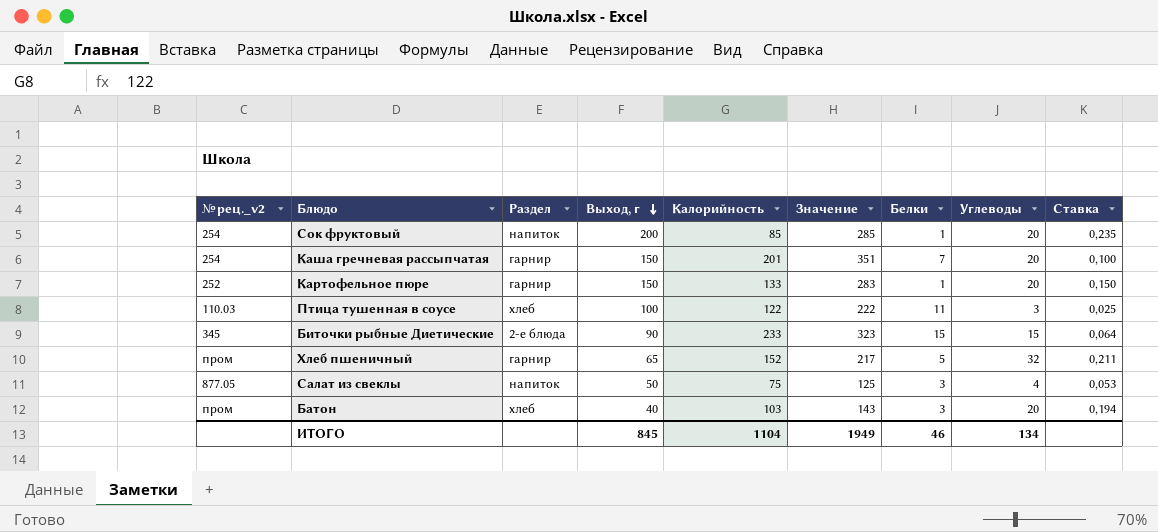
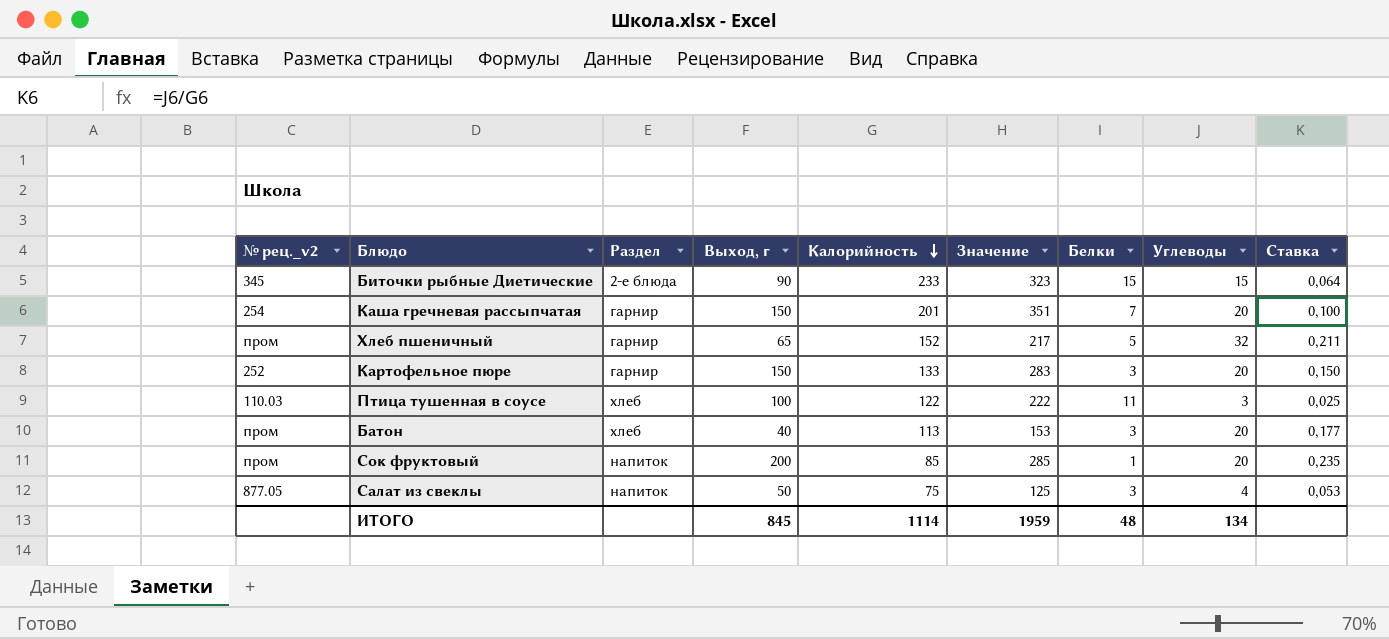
row order: Выход, г descending -> Калорийность descending
Картофельное пюре | Белки: 1 -> 3
Батон | Калорийность: 103 -> 113
Батон | Значение: 143 -> 153
Батон | Ставка: 0,194 -> 0,177
Сок фруктовый | № рец._v2: 254 -> пром
ИТОГО | Калорийность: 1104 -> 1114
ИТОГО | Значение: 1949 -> 1959
ИТОГО | Белки: 46 -> 48

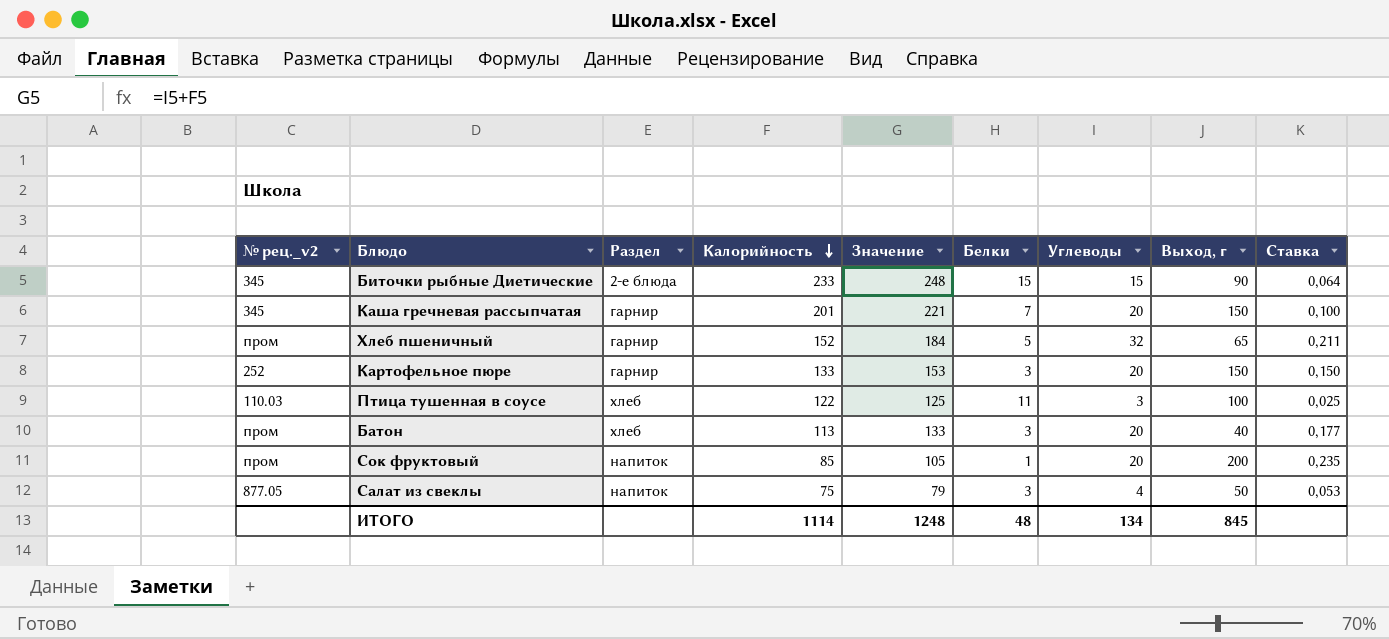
column Значение | formula: [Выход, г] + [Калорийность] -> [Калорийность] + [Углеводы]
column Выход, г | position: 4 -> 8
Каша гречневая рассыпчатая | № рец._v2: 254 -> 345
ИТОГО | Значение: 1959 -> 1248

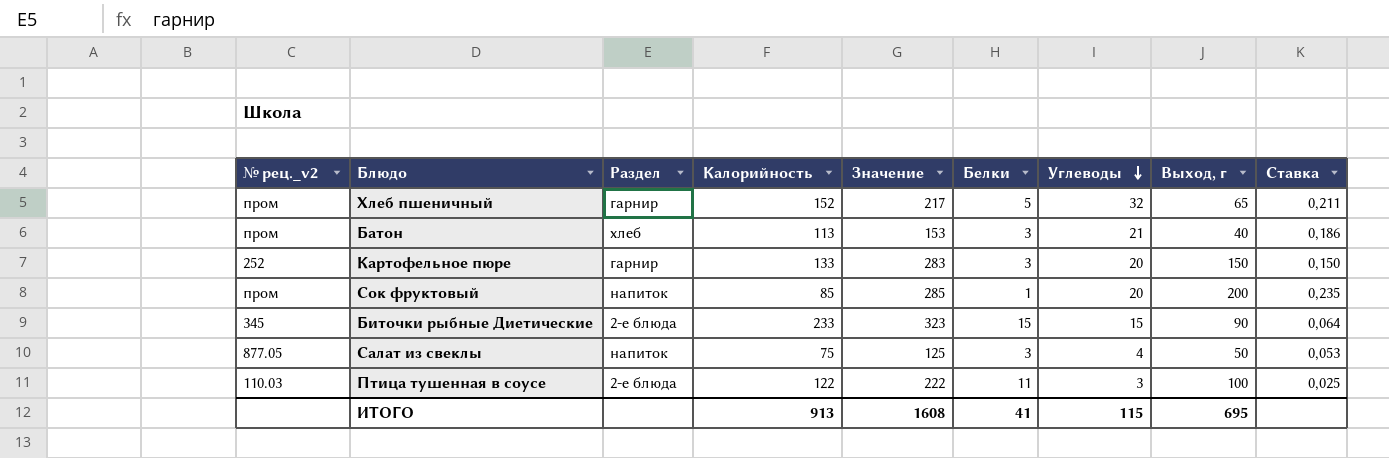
row order: Калорийность descending -> Углеводы descending
column Значение | formula: [Калорийность] + [Углеводы] -> [Калорийность] + [Выход, г]
row Каша гречневая рассыпчатая: 345 | гарнир | 201 | 221 | 7 | 20 | 150 | 0,100 -> none
Батон | Углеводы: 20 -> 21
Батон | Ставка: 0,177 -> 0,186
Птица тушенная в соусе | Раздел: хлеб -> 2-е блюда
ИТОГО | Калорийность: 1114 -> 913
ИТОГО | Значение: 1248 -> 1608
ИТОГО | Белки: 48 -> 41
ИТОГО | Углеводы: 134 -> 115
ИТОГО | Выход, г: 845 -> 695

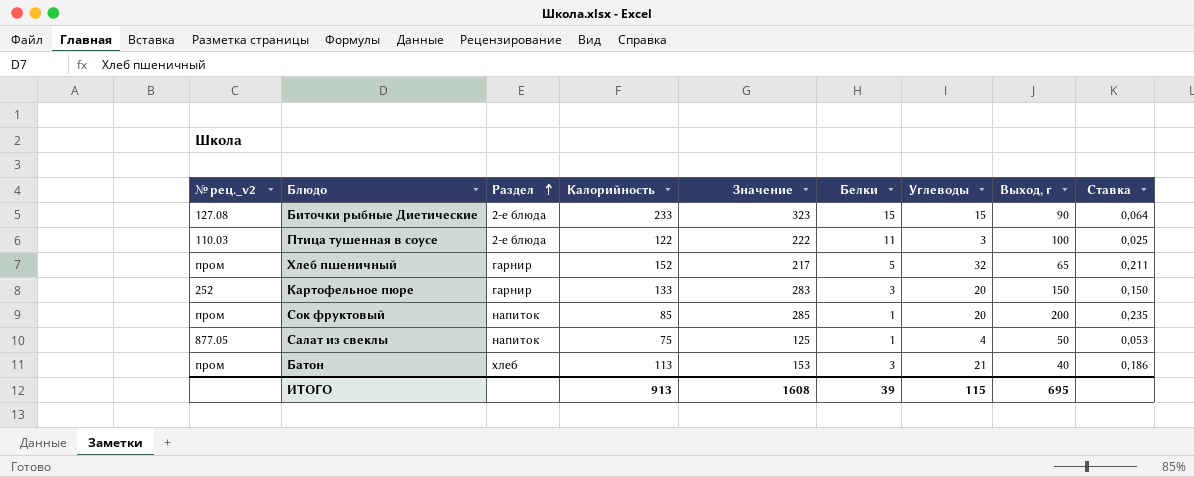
row order: Углеводы descending -> Раздел ascending
Биточки рыбные Диетические | № рец._v2: 345 -> 127.08
Салат из свеклы | Белки: 3 -> 1
ИТОГО | Белки: 41 -> 39

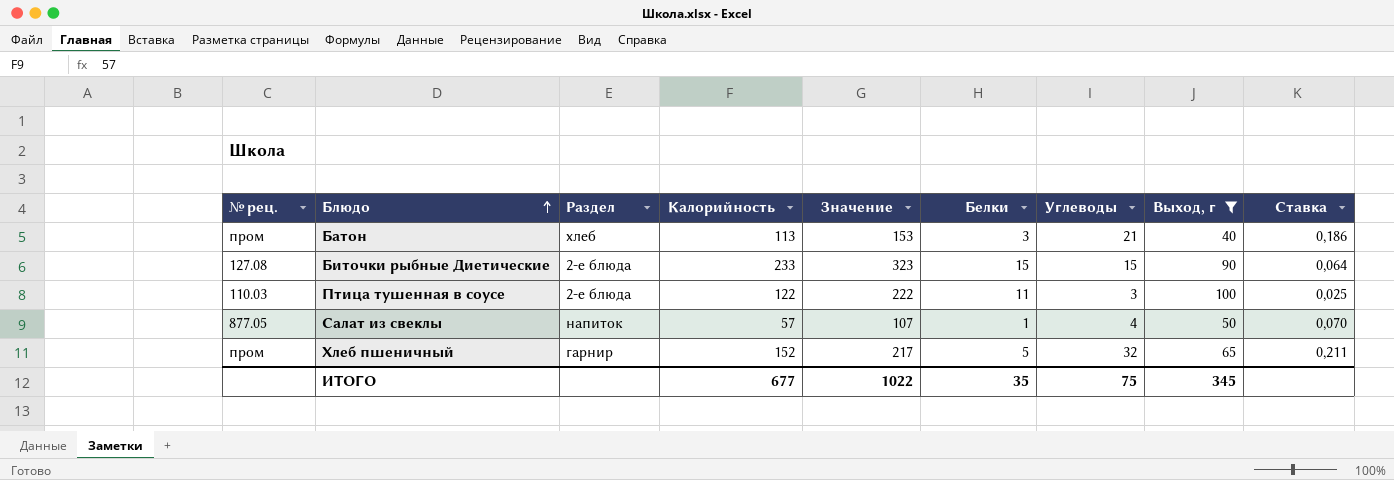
filter: none -> Выход, г <= 100
row order: Раздел ascending -> Блюдо ascending
column name: № рец._v2 -> № рец.
Салат из свеклы | Калорийность: 75 -> 57
Салат из свеклы | Значение: 125 -> 107
Салат из свеклы | Ставка: 0,053 -> 0,070
ИТОГО | Калорийность: 913 -> 677
ИТОГО | Значение: 1608 -> 1022
ИТОГО | Белки: 39 -> 35
ИТОГО | Углеводы: 115 -> 75
ИТОГО | Выход, г: 695 -> 345

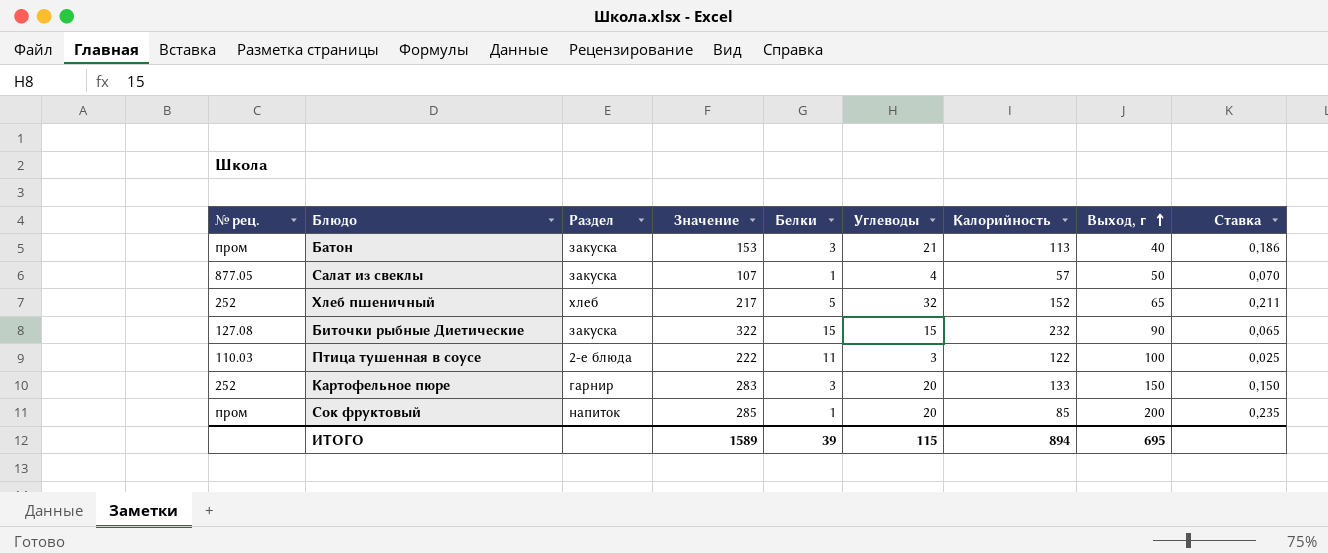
filter: Выход, г <= 100 -> none
row order: Блюдо ascending -> Выход, г ascending
column Калорийность | position: 4 -> 7
Батон | Раздел: хлеб -> закуска
Салат из свеклы | Раздел: напиток -> закуска
Хлеб пшеничный | № рец.: пром -> 252
Хлеб пшеничный | Раздел: гарнир -> хлеб
Биточки рыбные Диетические | Раздел: 2-е блюда -> закуска
Биточки рыбные Диетические | Значение: 323 -> 322
Биточки рыбные Диетические | Калорийность: 233 -> 232
Биточки рыбные Диетические | Ставка: 0,064 -> 0,065
ИТОГО | Значение: 1022 -> 1589
ИТОГО | Белки: 35 -> 39
ИТОГО | Углеводы: 75 -> 115
ИТОГО | Калорийность: 677 -> 894
ИТОГО | Выход, г: 345 -> 695

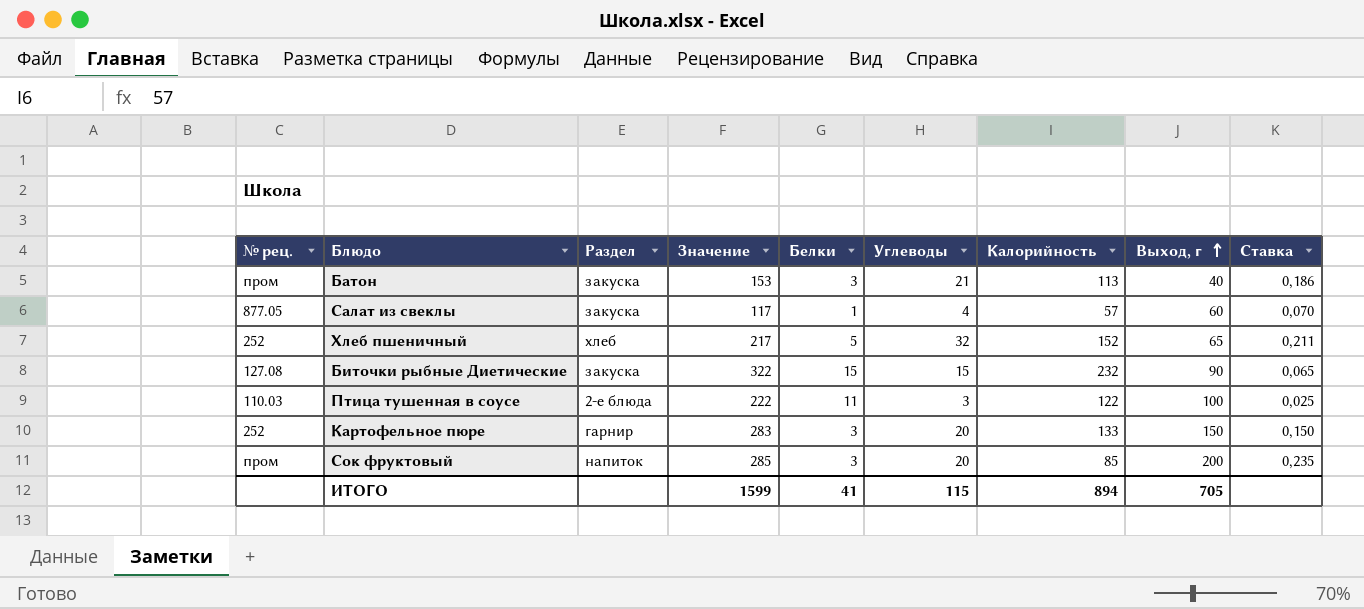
Салат из свеклы | Значение: 107 -> 117
Салат из свеклы | Выход, г: 50 -> 60
Сок фруктовый | Белки: 1 -> 3
ИТОГО | Значение: 1589 -> 1599
ИТОГО | Белки: 39 -> 41
ИТОГО | Выход, г: 695 -> 705

